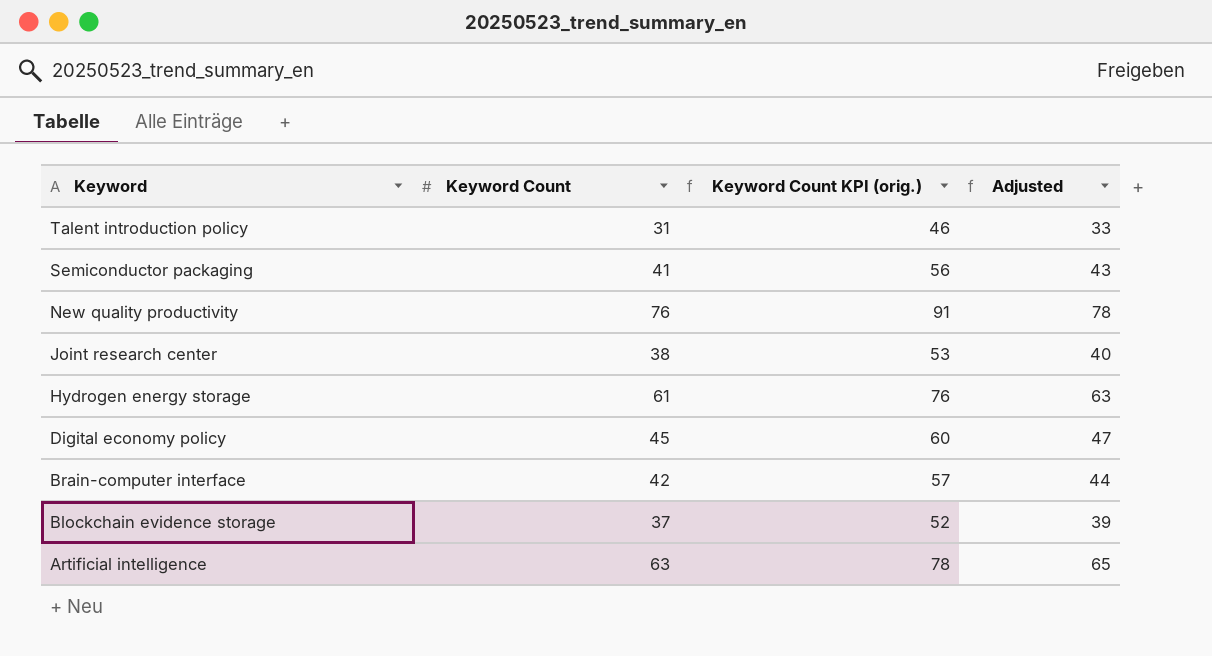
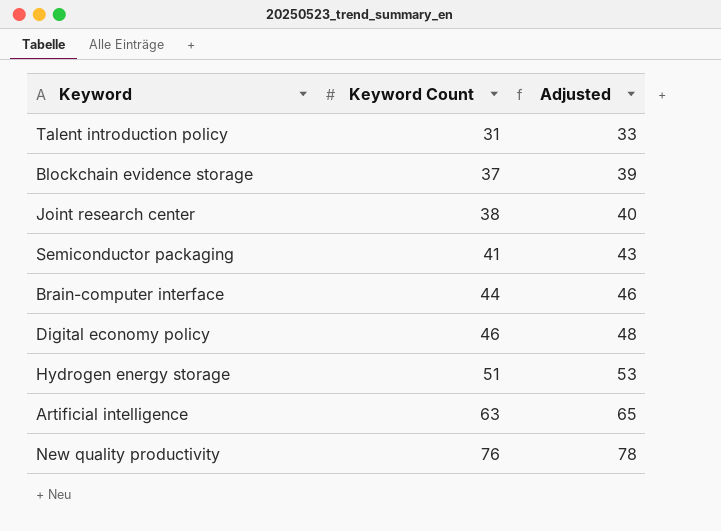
row order: Keyword descending -> Keyword Count ascending
column Keyword Count KPI (orig.) | formula: [Keyword Count] + 15 -> none
Brain-computer interface | Keyword Count: 42 -> 44
Brain-computer interface | Adjusted: 44 -> 46
Digital economy policy | Keyword Count: 45 -> 46
Digital economy policy | Adjusted: 47 -> 48
Hydrogen energy storage | Keyword Count: 61 -> 51
Hydrogen energy storage | Adjusted: 63 -> 53

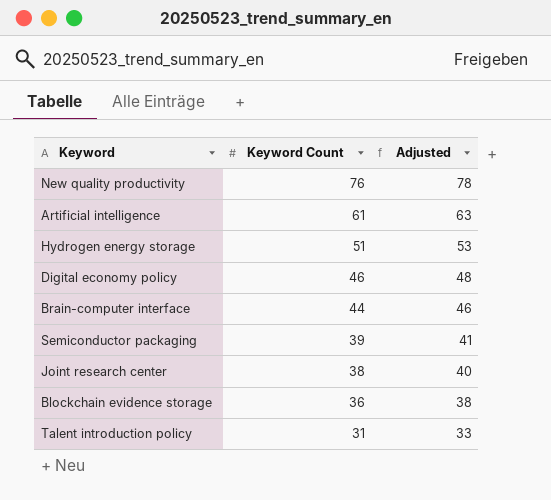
row order: Keyword Count ascending -> Keyword Count descending
Artificial intelligence | Keyword Count: 63 -> 61
Artificial intelligence | Adjusted: 65 -> 63
Semiconductor packaging | Keyword Count: 41 -> 39
Semiconductor packaging | Adjusted: 43 -> 41
Blockchain evidence storage | Keyword Count: 37 -> 36
Blockchain evidence storage | Adjusted: 39 -> 38

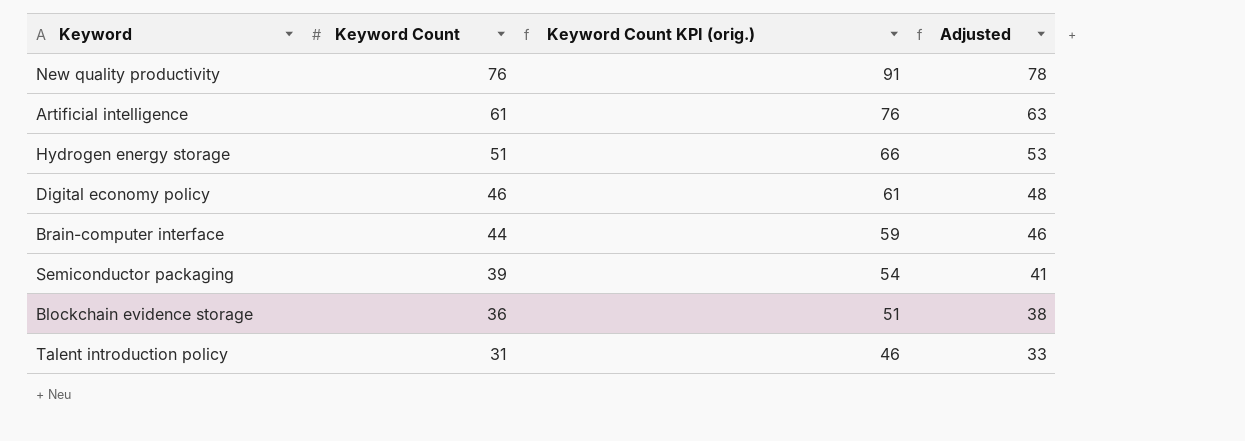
column Keyword Count KPI (orig.) | formula: none -> [Keyword Count] + 15
row Joint research center: 38 | 40 -> none

